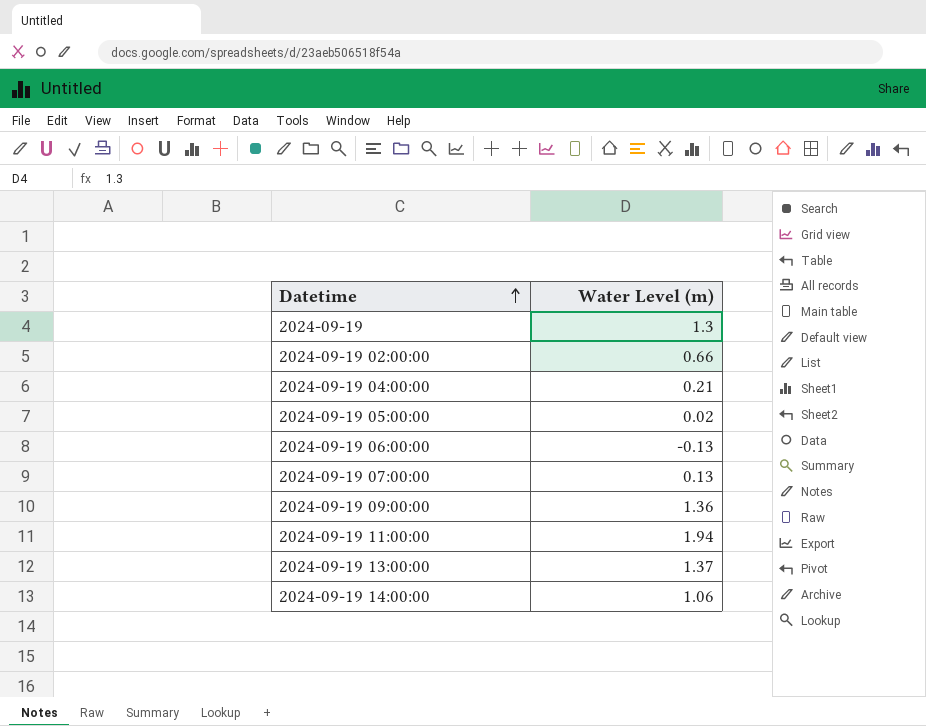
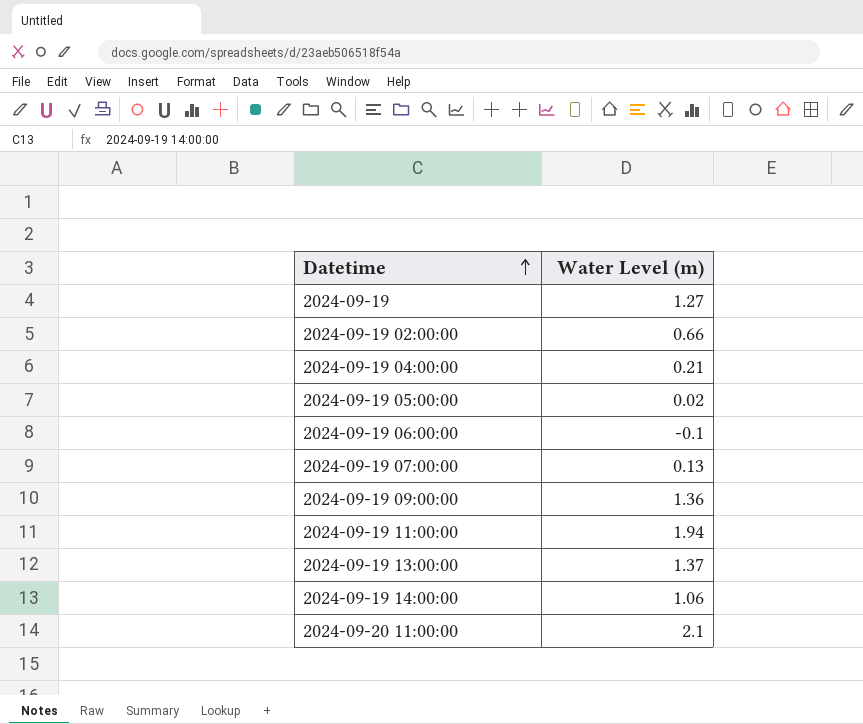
2024-09-19 | Water Level (m): 1.3 -> 1.27
2024-09-19 06:00:00 | Water Level (m): -0.13 -> -0.1
row 2024-09-20 11:00:00: none -> 2.1

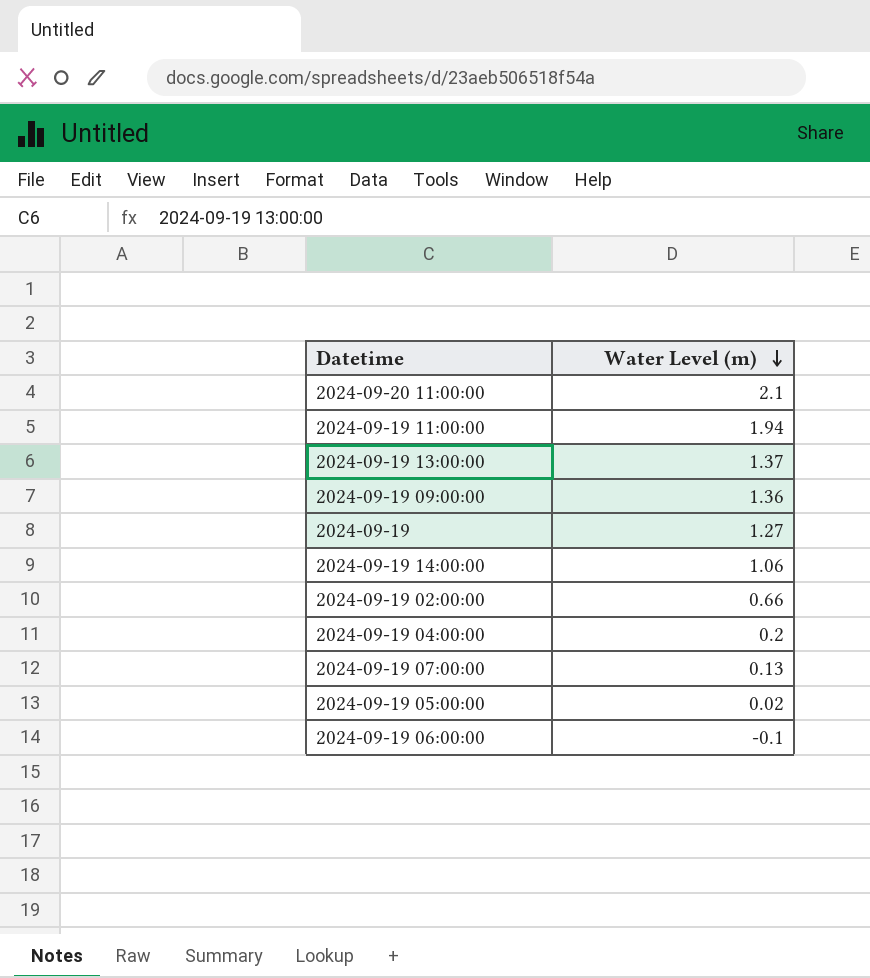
row order: Datetime ascending -> Water Level (m) descending
2024-09-19 04:00:00 | Water Level (m): 0.21 -> 0.2

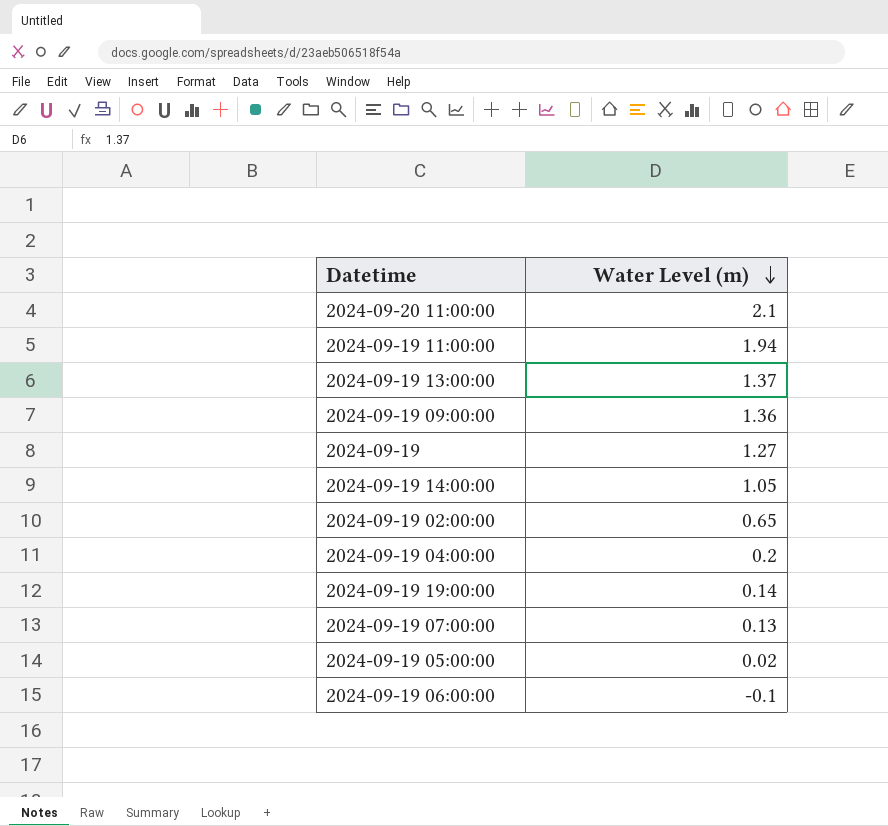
2024-09-19 14:00:00 | Water Level (m): 1.06 -> 1.05
2024-09-19 02:00:00 | Water Level (m): 0.66 -> 0.65
row 2024-09-19 19:00:00: none -> 0.14

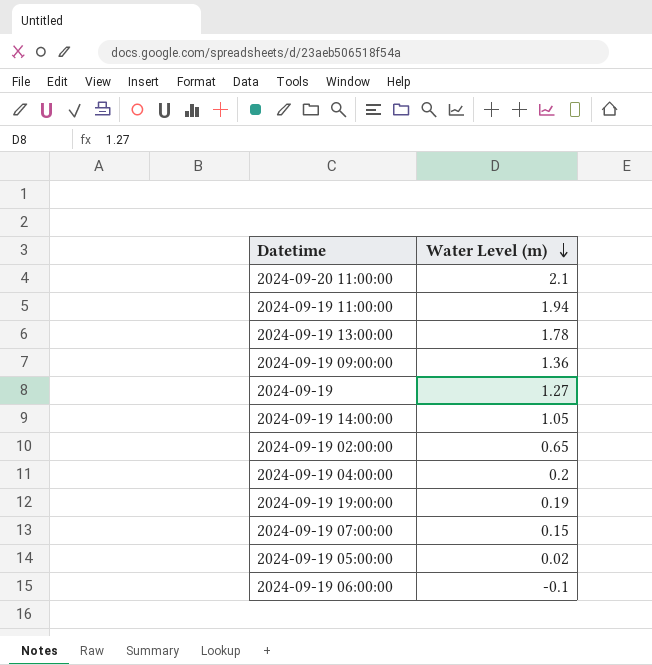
2024-09-19 13:00:00 | Water Level (m): 1.37 -> 1.78
2024-09-19 19:00:00 | Water Level (m): 0.14 -> 0.19
2024-09-19 07:00:00 | Water Level (m): 0.13 -> 0.15

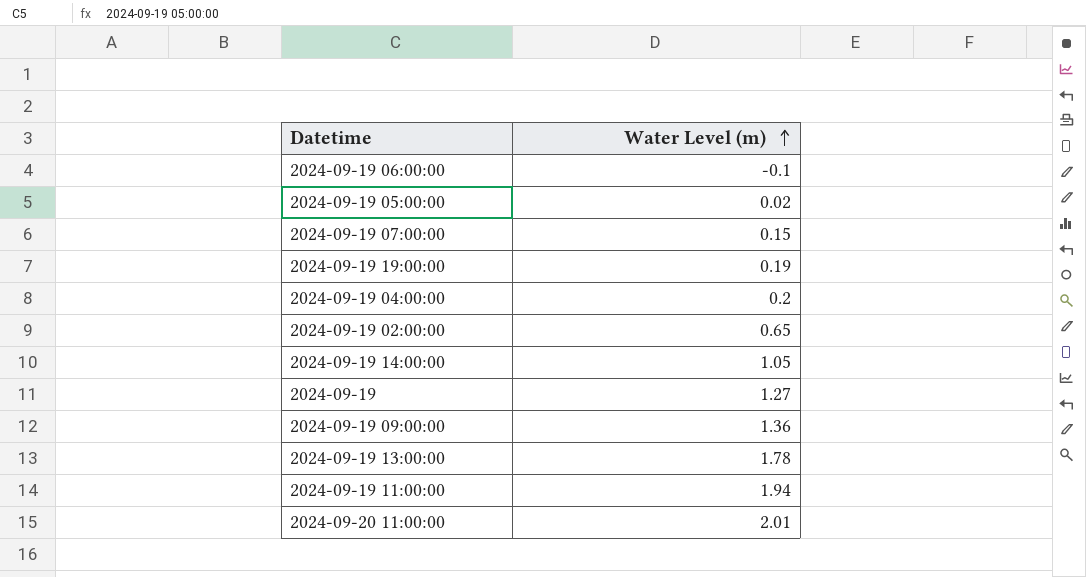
row order: Water Level (m) descending -> Water Level (m) ascending
2024-09-20 11:00:00 | Water Level (m): 2.1 -> 2.01

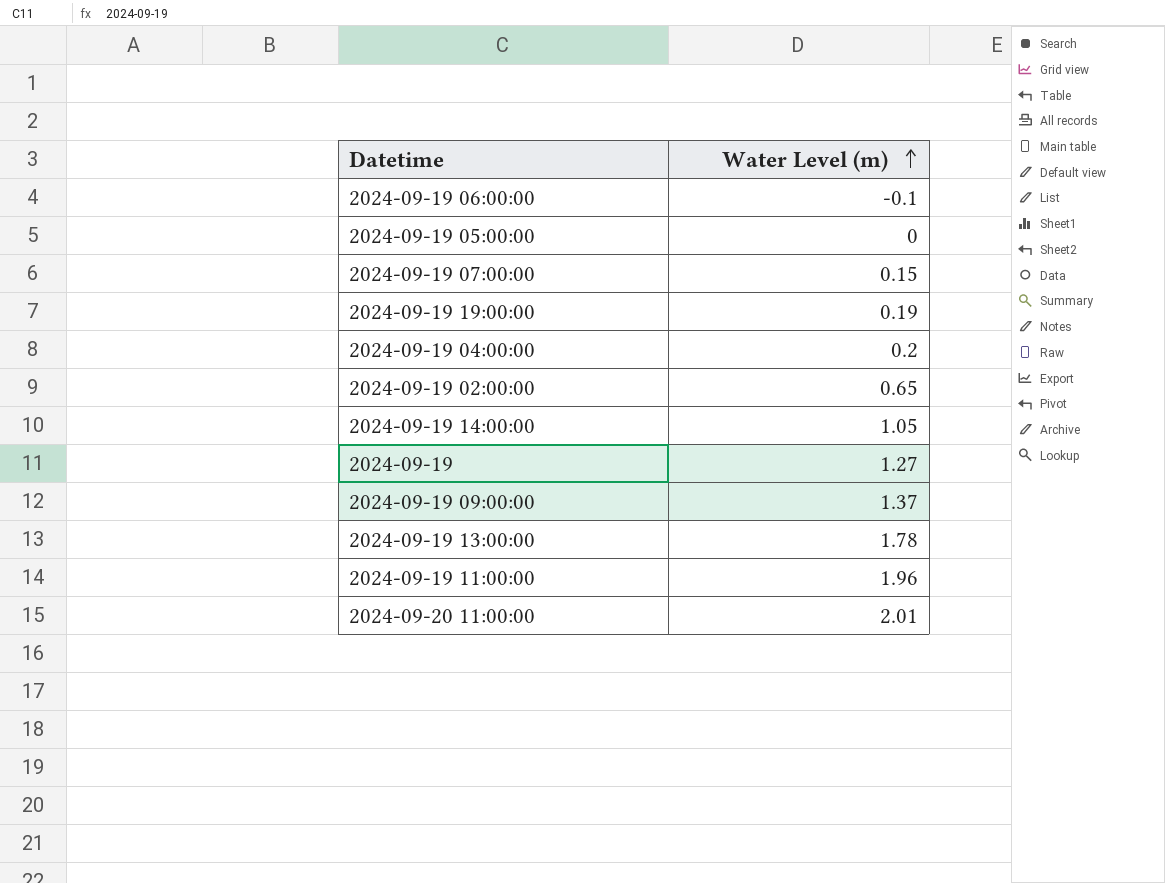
2024-09-19 05:00:00 | Water Level (m): 0.02 -> 0
2024-09-19 09:00:00 | Water Level (m): 1.36 -> 1.37
2024-09-19 11:00:00 | Water Level (m): 1.94 -> 1.96

